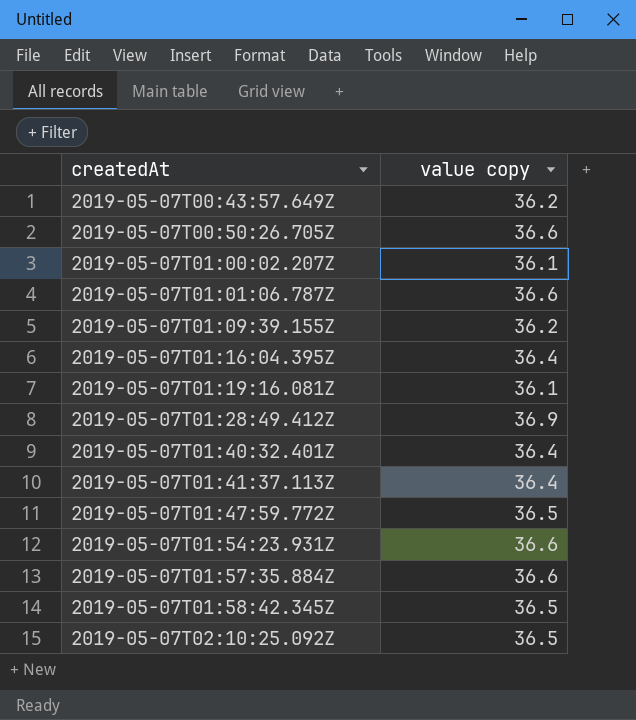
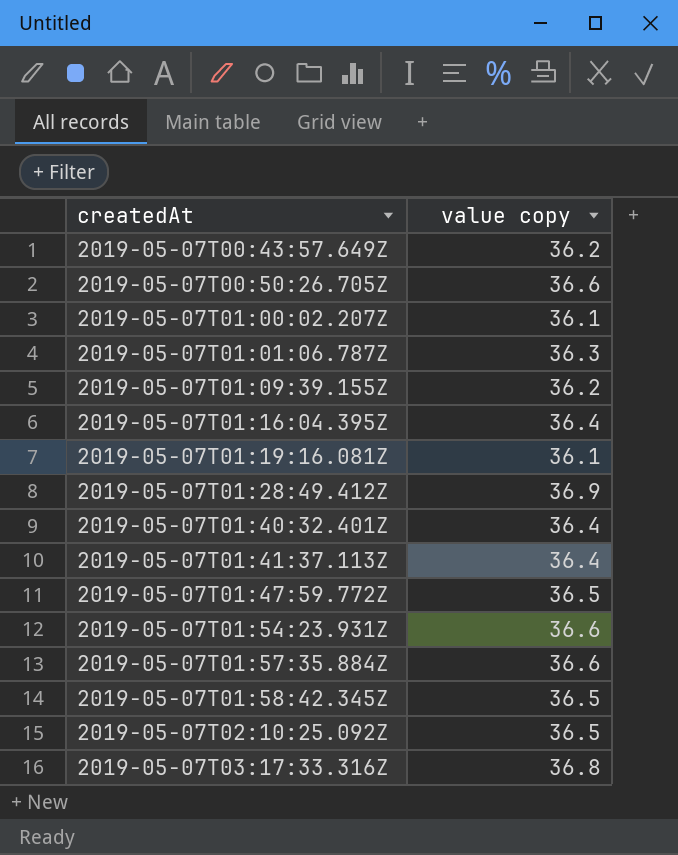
2019-05-07T01:01:06.787Z | value copy: 36.6 -> 36.3
row 2019-05-07T03:17:33.316Z: none -> 36.8

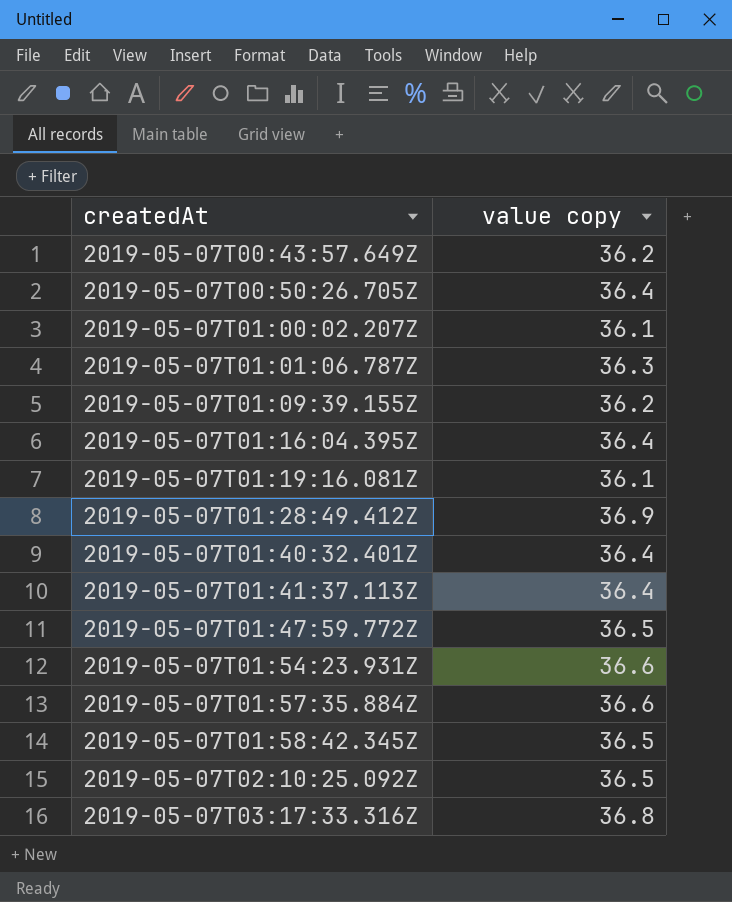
2019-05-07T00:50:26.705Z | value copy: 36.6 -> 36.4

